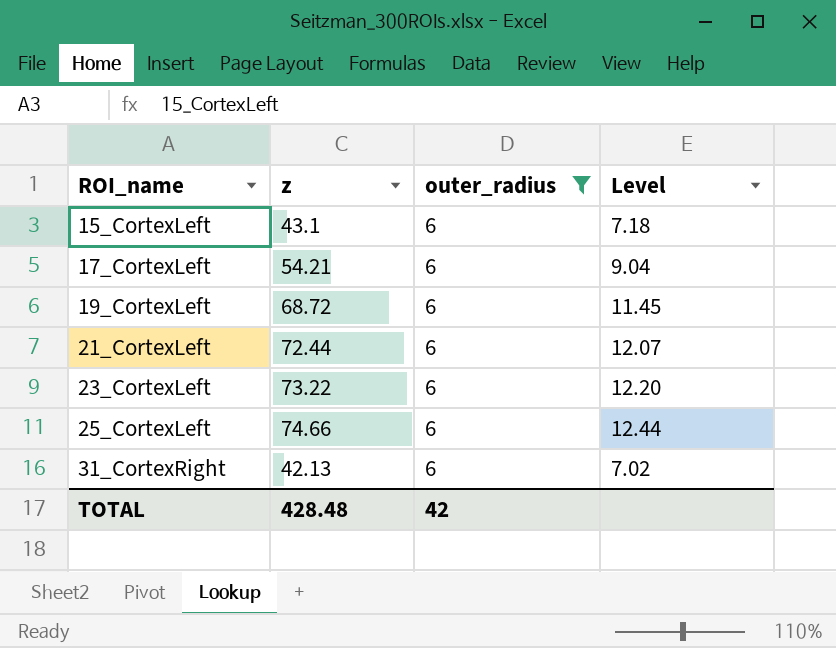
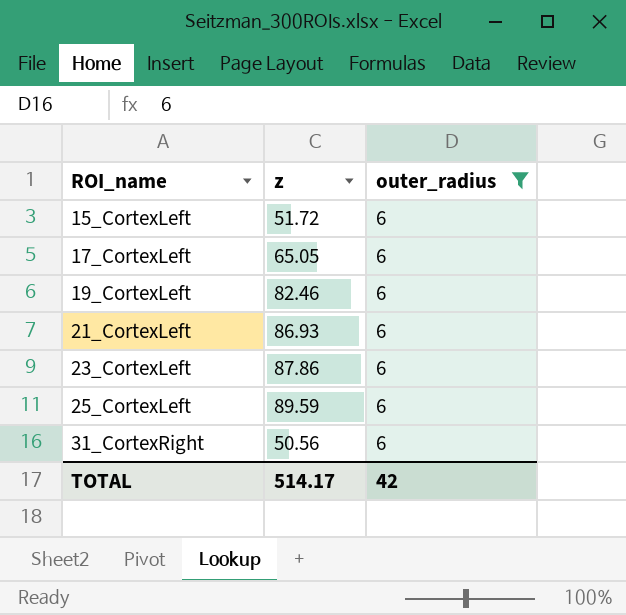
column Level | formula: [z] / [outer_radius] -> none
15_CortexLeft | z: 43.1 -> 51.72
17_CortexLeft | z: 54.21 -> 65.05
19_CortexLeft | z: 68.72 -> 82.46
21_CortexLeft | z: 72.44 -> 86.93
23_CortexLeft | z: 73.22 -> 87.86
25_CortexLeft | z: 74.66 -> 89.59
31_CortexRight | z: 42.13 -> 50.56
TOTAL | z: 428.48 -> 514.17

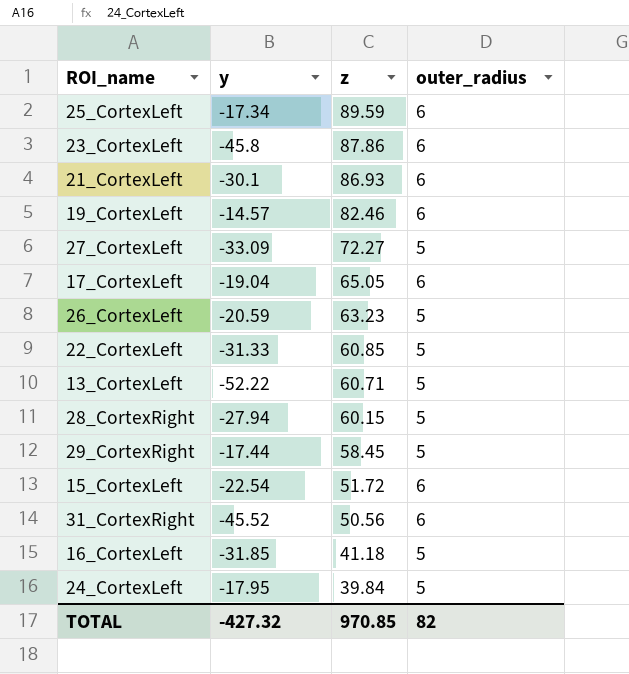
filter: outer_radius = 6 -> none
row order: ROI_name ascending -> z descending
column y | position: none -> 2
TOTAL | z: 514.17 -> 970.85
TOTAL | outer_radius: 42 -> 82

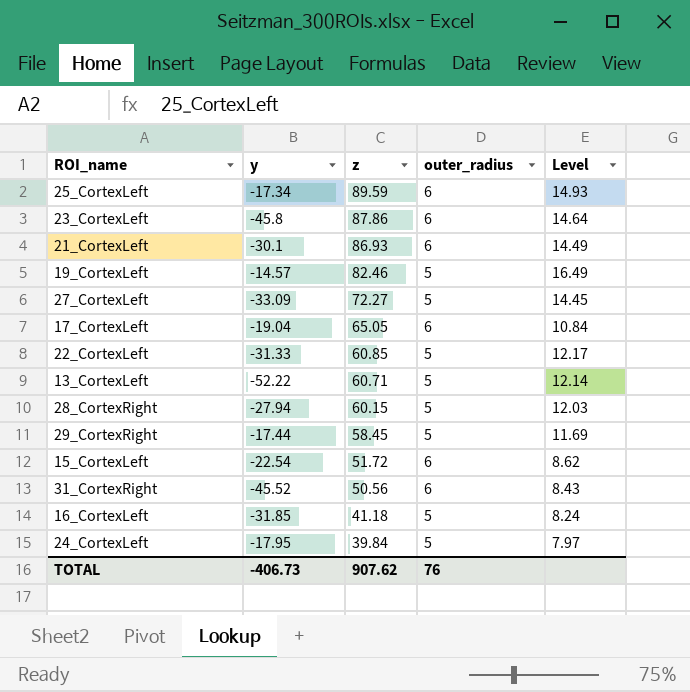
column Level | formula: none -> [z] / [outer_radius]
row 26_CortexLeft: -20.59 | 63.23 | 5 -> none
19_CortexLeft | outer_radius: 6 -> 5
TOTAL | y: -427.32 -> -406.73
TOTAL | z: 970.85 -> 907.62
TOTAL | outer_radius: 82 -> 76

